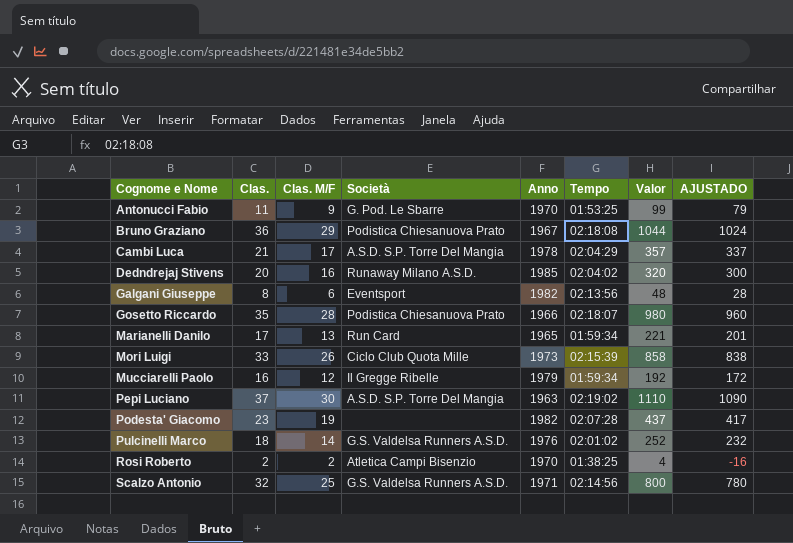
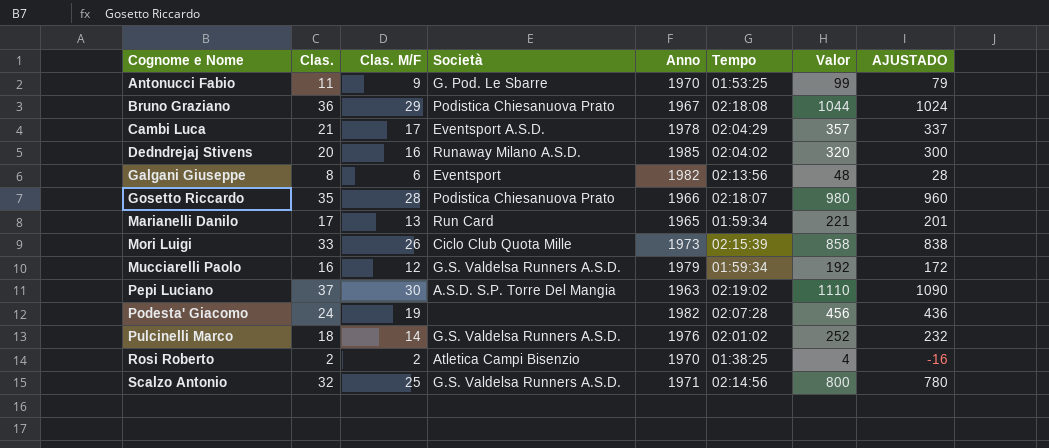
Cambi Luca | Società: A.S.D. S.P. Torre Del Mangia -> Eventsport A.S.D.
Mucciarelli Paolo | Società: Il Gregge Ribelle -> G.S. Valdelsa Runners A.S.D.
Podesta' Giacomo | Clas.: 23 -> 24
Podesta' Giacomo | Valor: 437 -> 456
Podesta' Giacomo | AJUSTADO: 417 -> 436

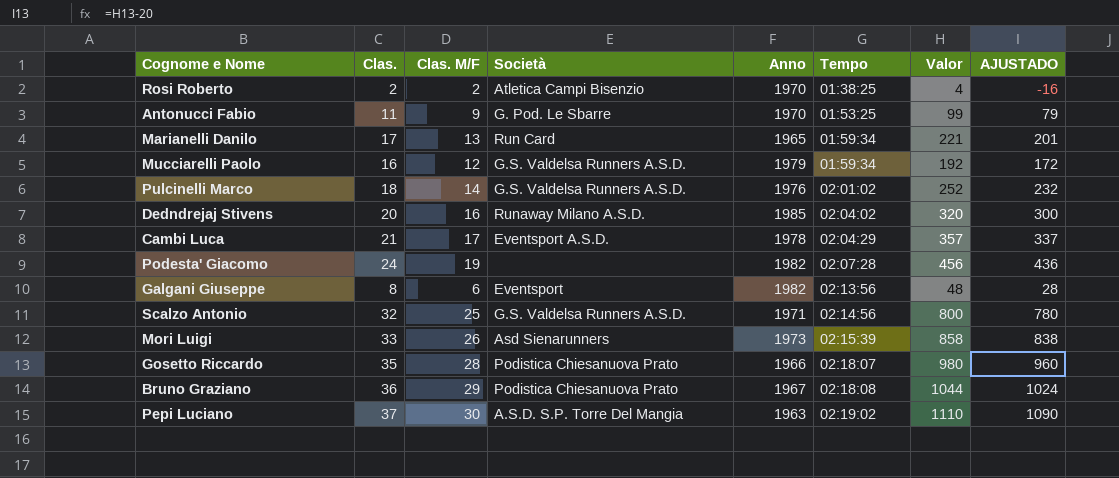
row order: Cognome e Nome ascending -> Tempo ascending
Mori Luigi | Società: Ciclo Club Quota Mille -> Asd Sienarunners

